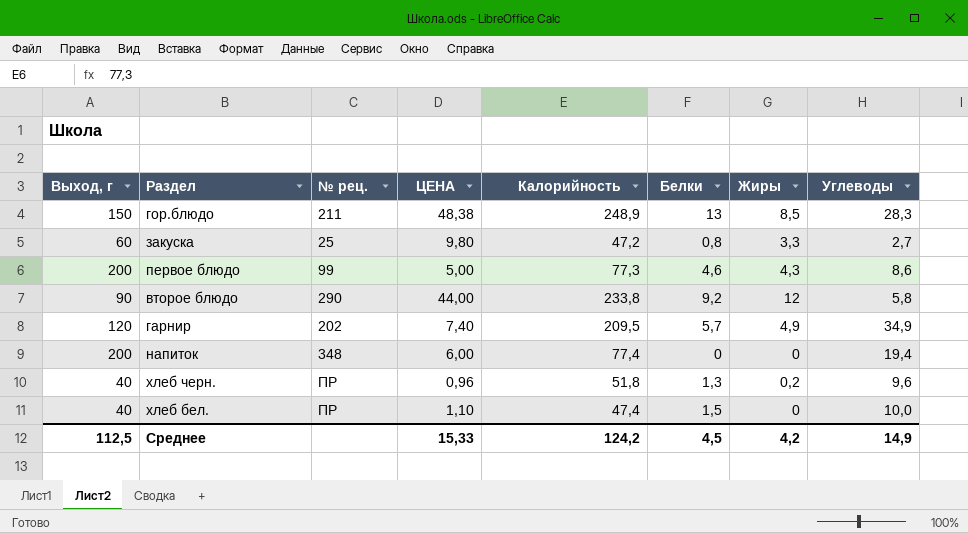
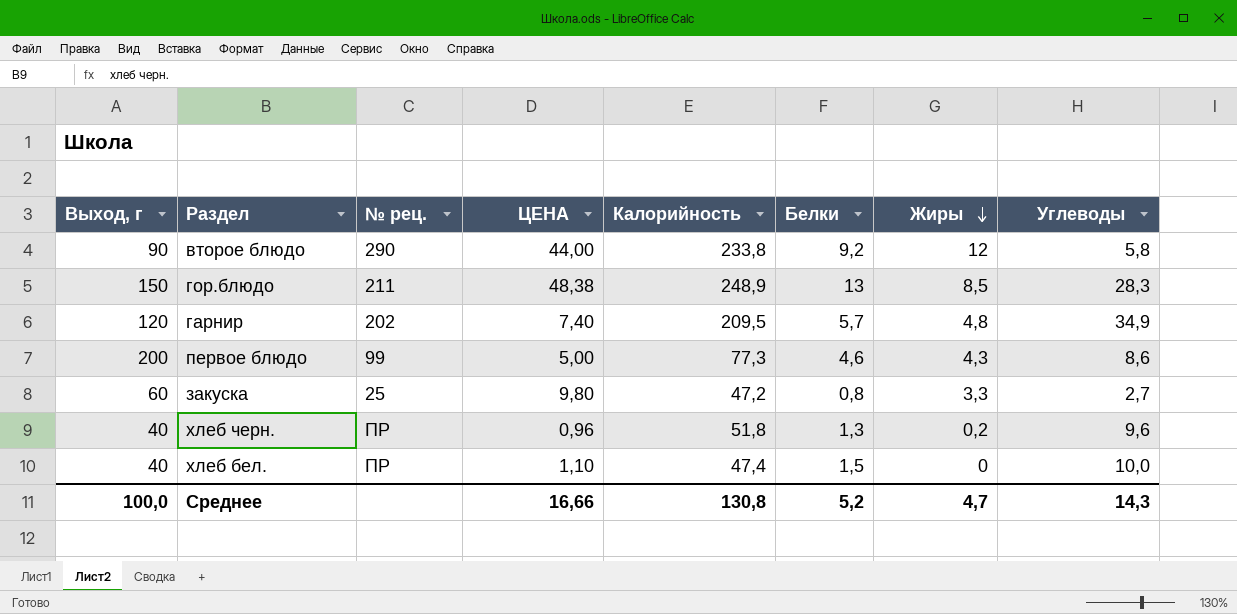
row order: none -> Жиры descending
row напиток: 200 | 348 | 6,00 | 77,4 | 0 | 0 | 19,4 -> none
гарнир | Жиры: 4,9 -> 4,8
Среднее | Выход, г: 112,5 -> 100,0
Среднее | ЦЕНА: 15,33 -> 16,66
Среднее | Калорийность: 124,2 -> 130,8
Среднее | Белки: 4,5 -> 5,2
Среднее | Жиры: 4,2 -> 4,7
Среднее | Углеводы: 14,9 -> 14,3

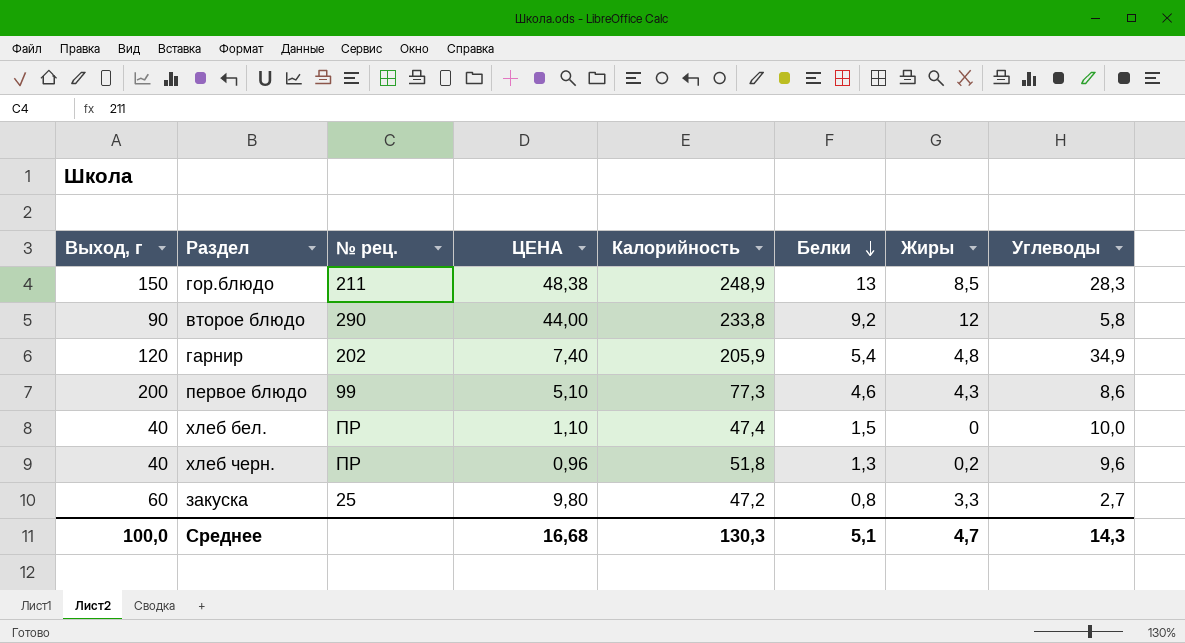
row order: Жиры descending -> Белки descending
гарнир | Калорийность: 209,5 -> 205,9
гарнир | Белки: 5,7 -> 5,4
первое блюдо | ЦЕНА: 5,00 -> 5,10
Среднее | ЦЕНА: 16,66 -> 16,68
Среднее | Калорийность: 130,8 -> 130,3
Среднее | Белки: 5,2 -> 5,1

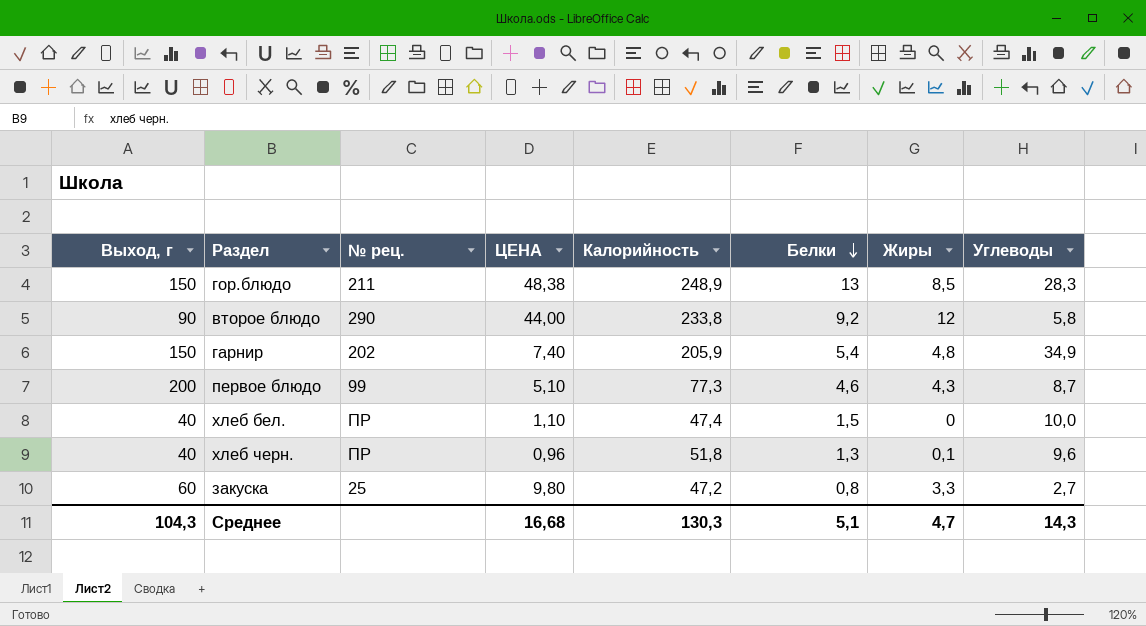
гарнир | Выход, г: 120 -> 150
первое блюдо | Углеводы: 8,6 -> 8,7
хлеб черн. | Жиры: 0,2 -> 0,1
Среднее | Выход, г: 100,0 -> 104,3

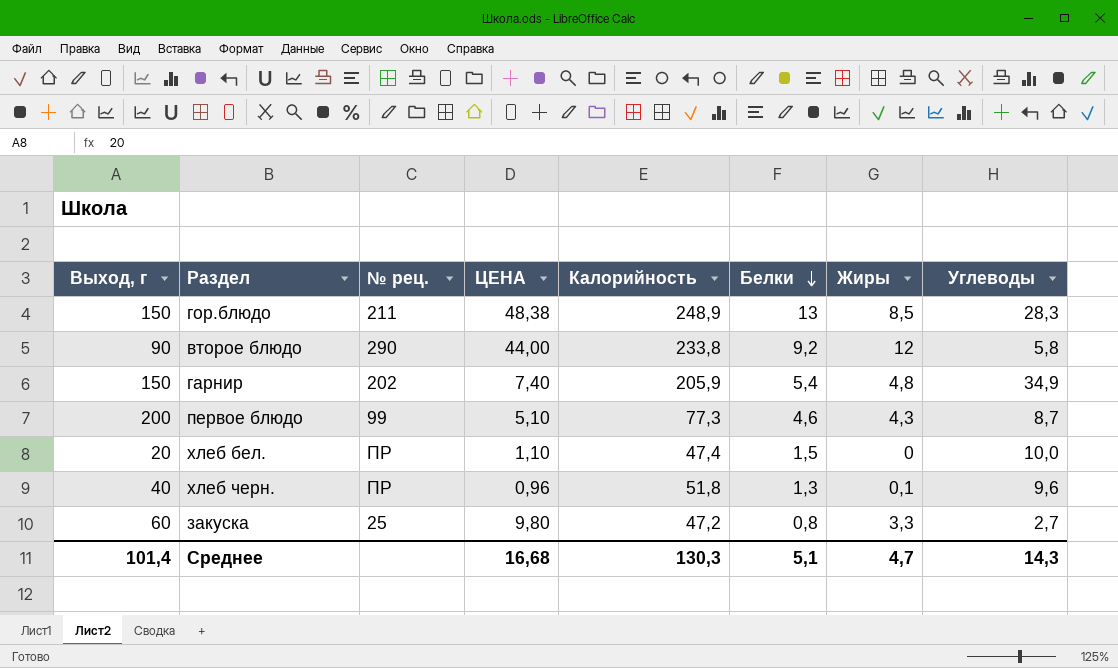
хлеб бел. | Выход, г: 40 -> 20
Среднее | Выход, г: 104,3 -> 101,4

